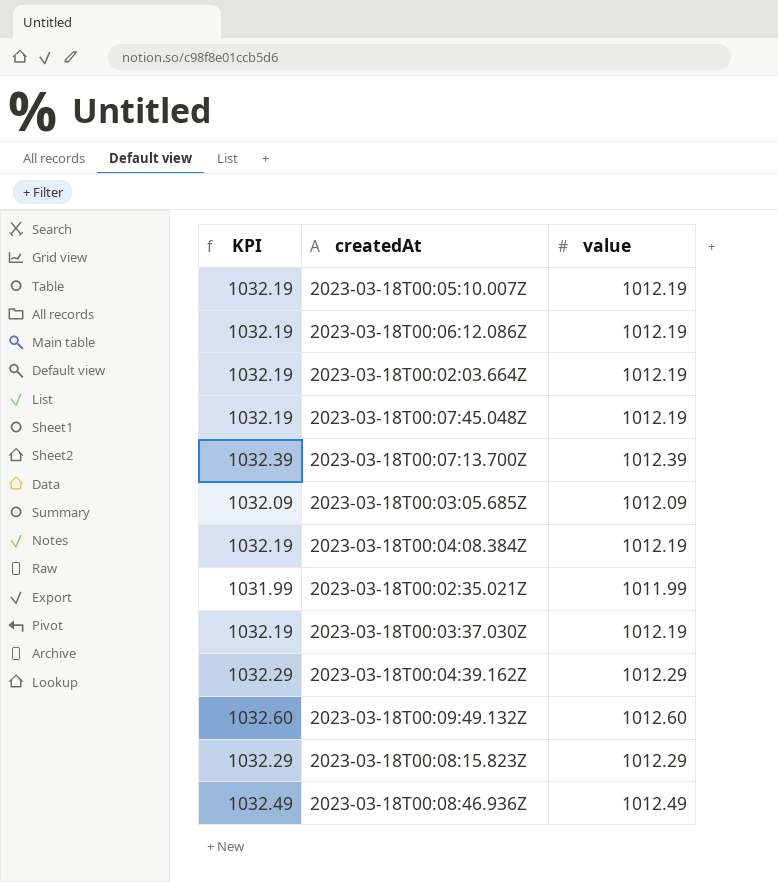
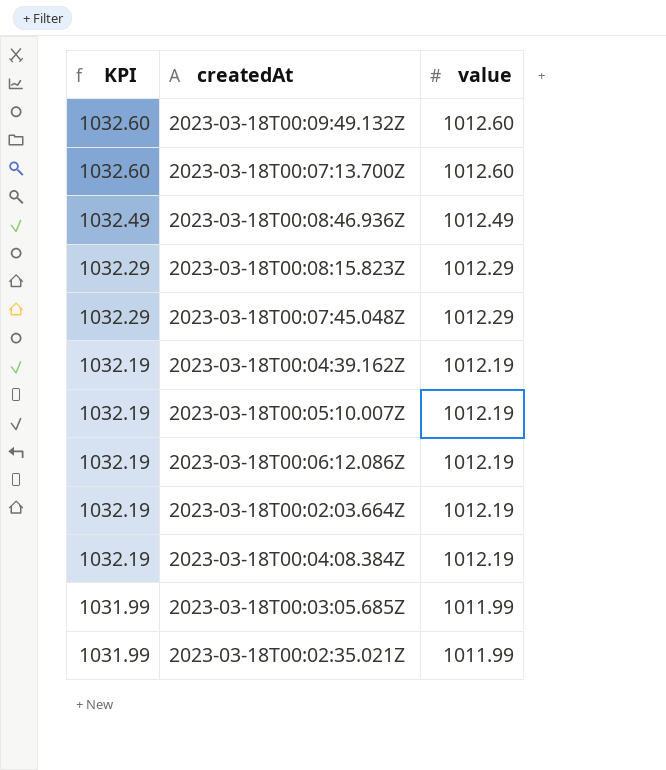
row order: none -> KPI descending
row 2023-03-18T00:03:37.030Z: 1032.19 | 1012.19 -> none
2023-03-18T00:07:13.700Z | KPI: 1032.39 -> 1032.60
2023-03-18T00:07:13.700Z | value: 1012.39 -> 1012.60
2023-03-18T00:07:45.048Z | KPI: 1032.19 -> 1032.29
2023-03-18T00:07:45.048Z | value: 1012.19 -> 1012.29
2023-03-18T00:04:39.162Z | KPI: 1032.29 -> 1032.19
2023-03-18T00:04:39.162Z | value: 1012.29 -> 1012.19
2023-03-18T00:03:05.685Z | KPI: 1032.09 -> 1031.99
2023-03-18T00:03:05.685Z | value: 1012.09 -> 1011.99

